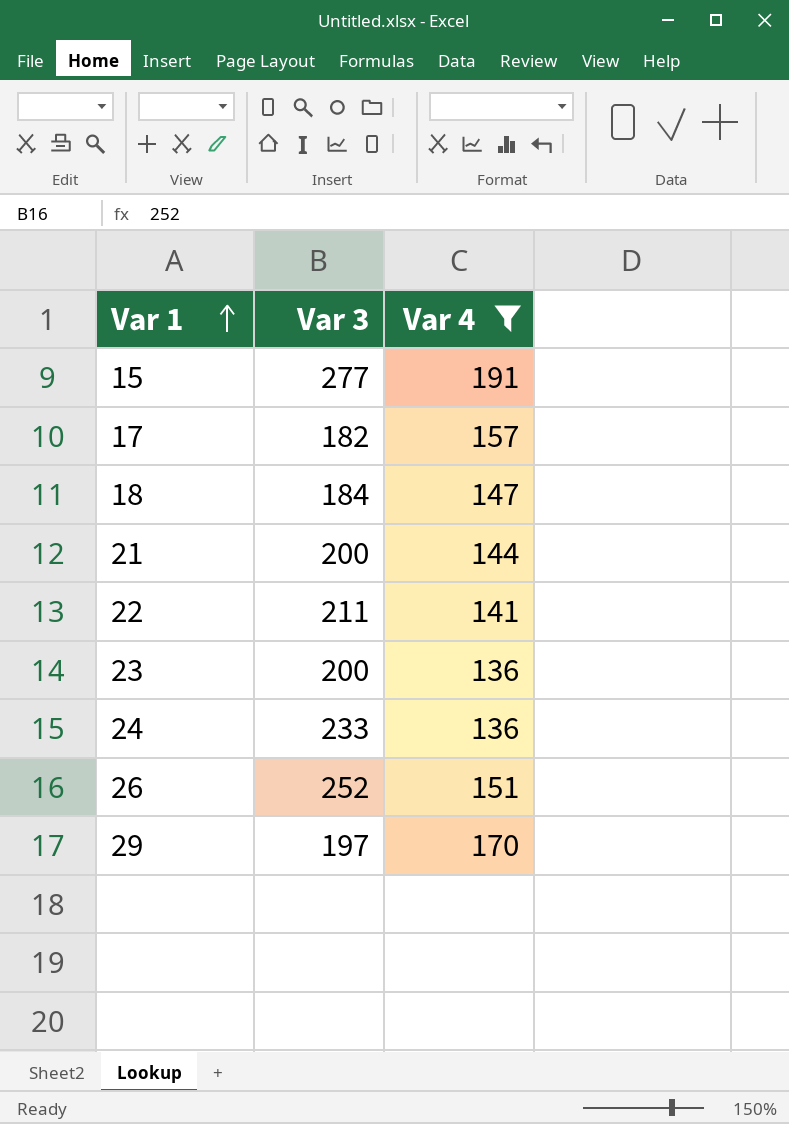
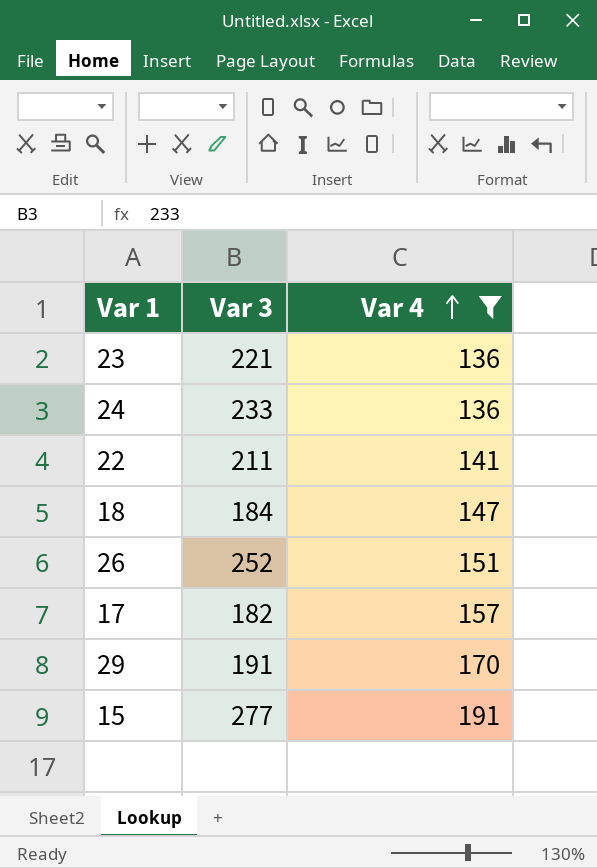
row order: Var 1 ascending -> Var 4 ascending
row 21: 200 | 144 -> none
23 | Var 3: 200 -> 221
29 | Var 3: 197 -> 191

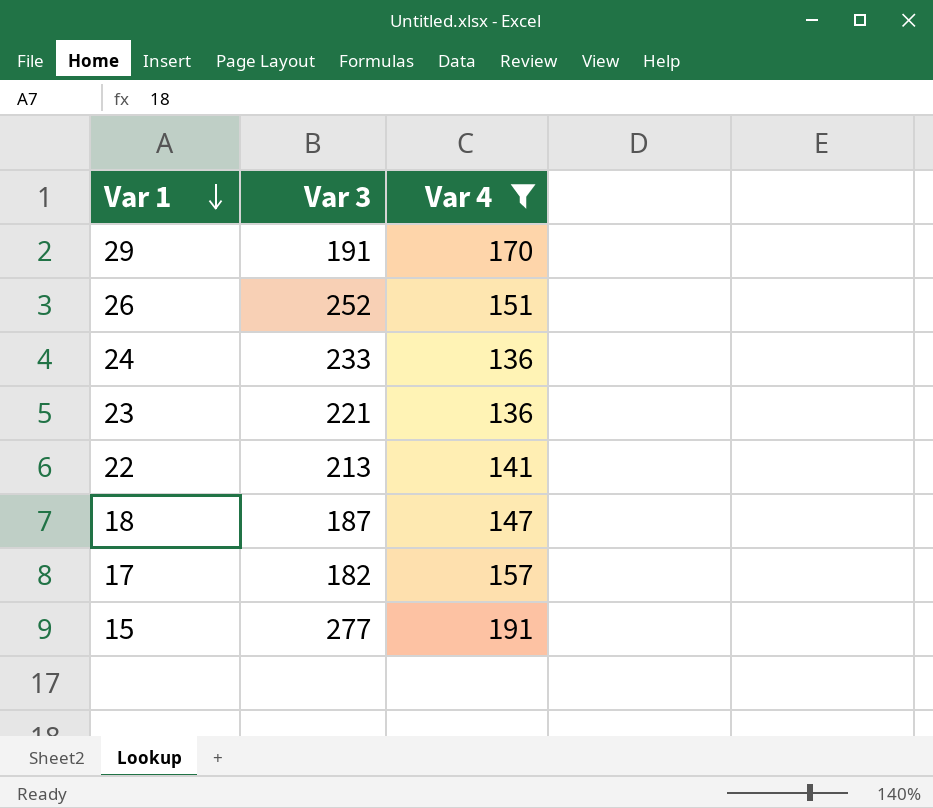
row order: Var 4 ascending -> Var 1 descending
22 | Var 3: 211 -> 213
18 | Var 3: 184 -> 187

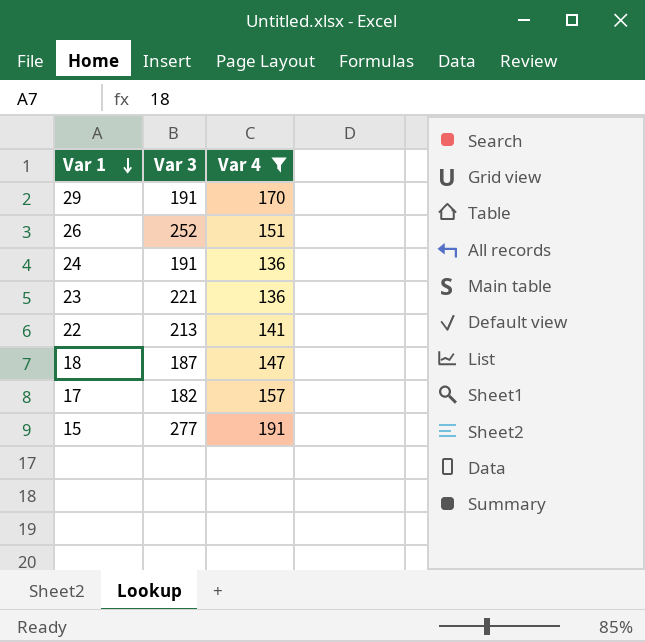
24 | Var 3: 233 -> 191

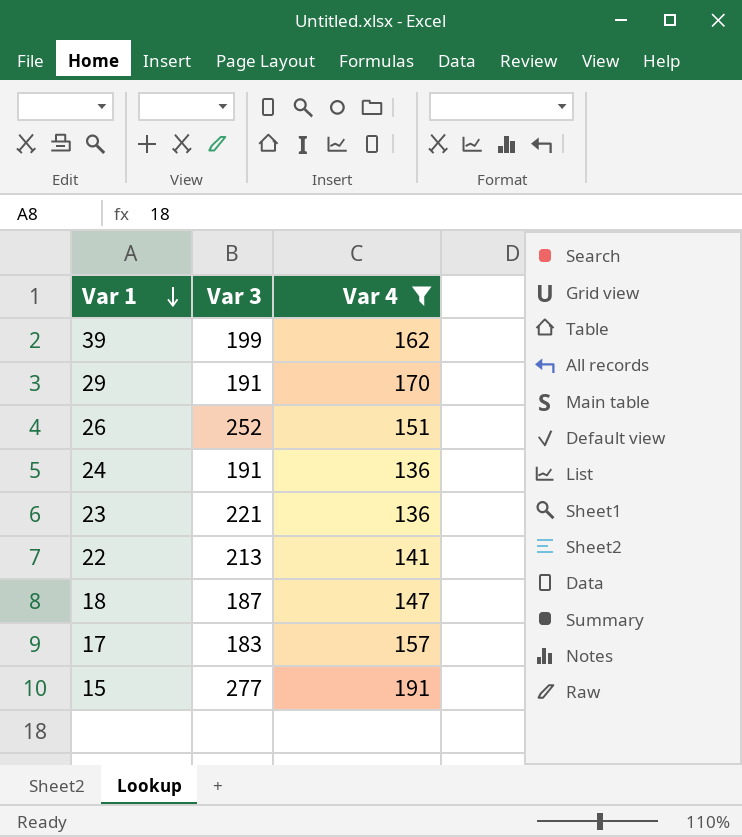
row 39: none -> 199 | 162
17 | Var 3: 182 -> 183

